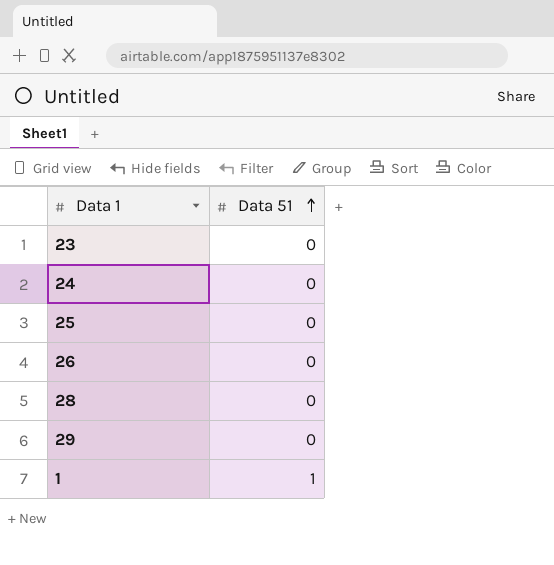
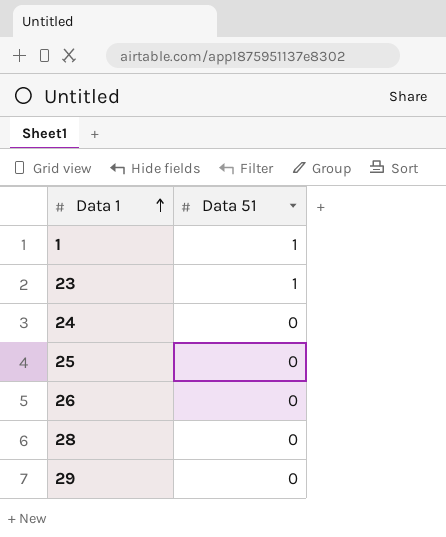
row order: Data 51 ascending -> Data 1 ascending
23 | Data 51: 0 -> 1

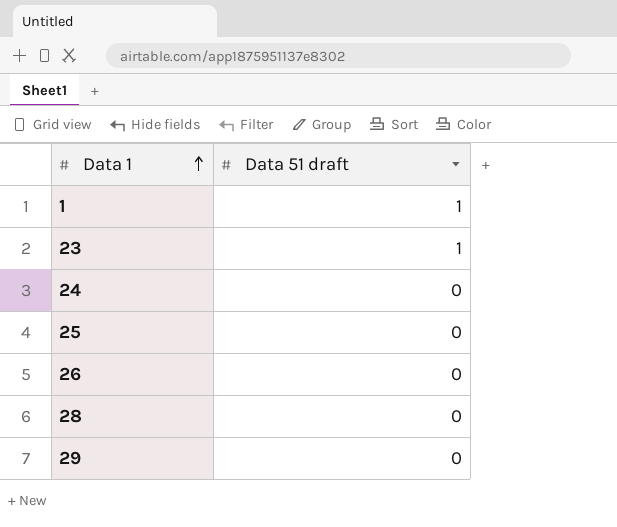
column name: Data 51 -> Data 51 draft

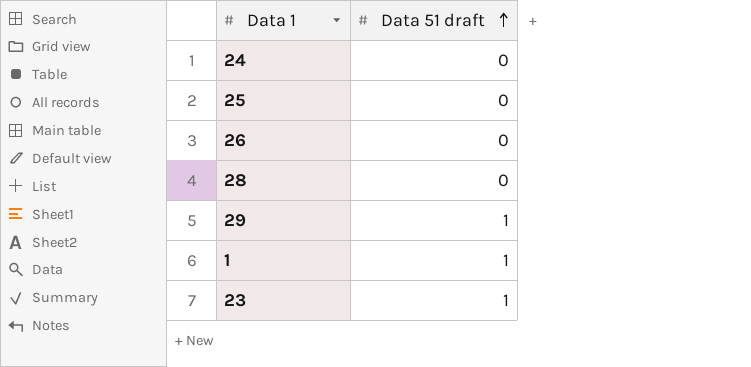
row order: Data 1 ascending -> Data 51 draft ascending
29 | Data 51 draft: 0 -> 1

